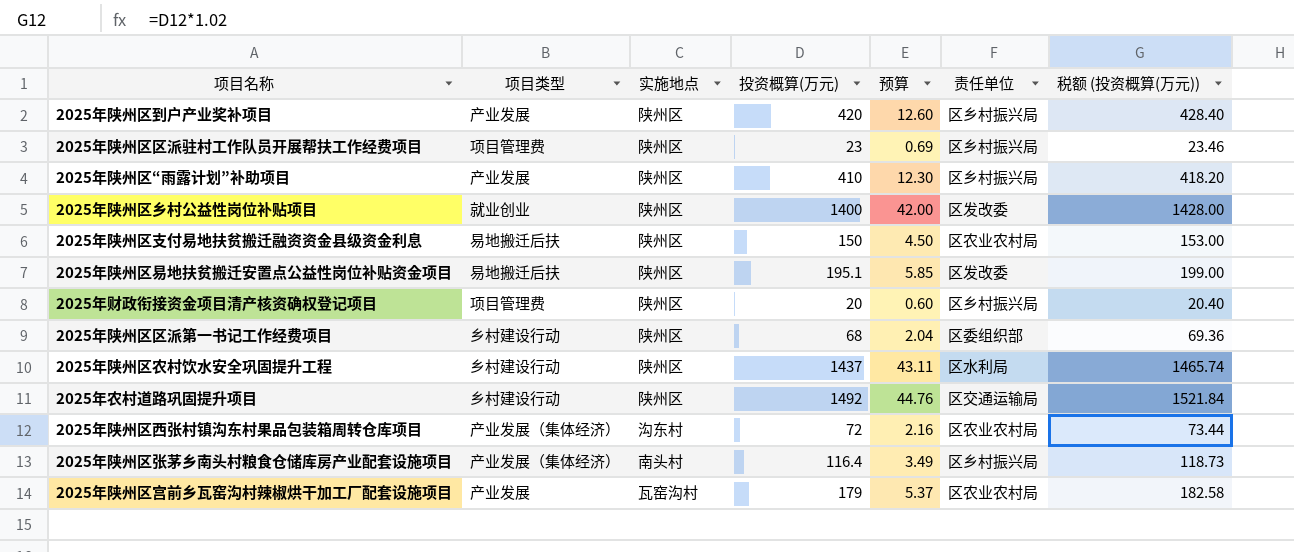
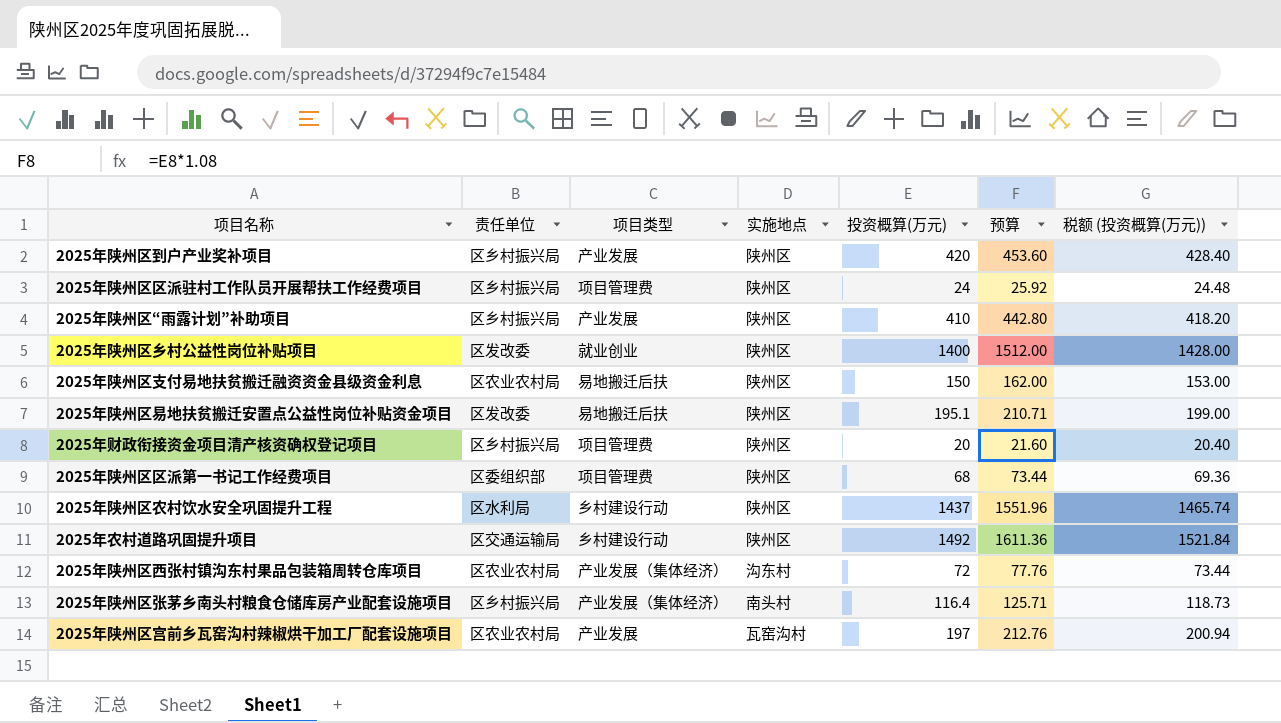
column 责任单位 | position: 6 -> 2
column 预算 | formula: [投资概算(万元)] * 0.03 -> [投资概算(万元)] * 1.08
2025年陕州区区派驻村工作队员开展帮扶工作经费项目 | 投资概算(万元): 23 -> 24
2025年陕州区区派驻村工作队员开展帮扶工作经费项目 | 税额 (投资概算(万元)): 23.46 -> 24.48
2025年陕州区区派第一书记工作经费项目 | 项目类型: 乡村建设行动 -> 项目管理费
2025年陕州区宫前乡瓦窑沟村辣椒烘干加工厂配套设施项目 | 投资概算(万元): 179 -> 197
2025年陕州区宫前乡瓦窑沟村辣椒烘干加工厂配套设施项目 | 税额 (投资概算(万元)): 182.58 -> 200.94

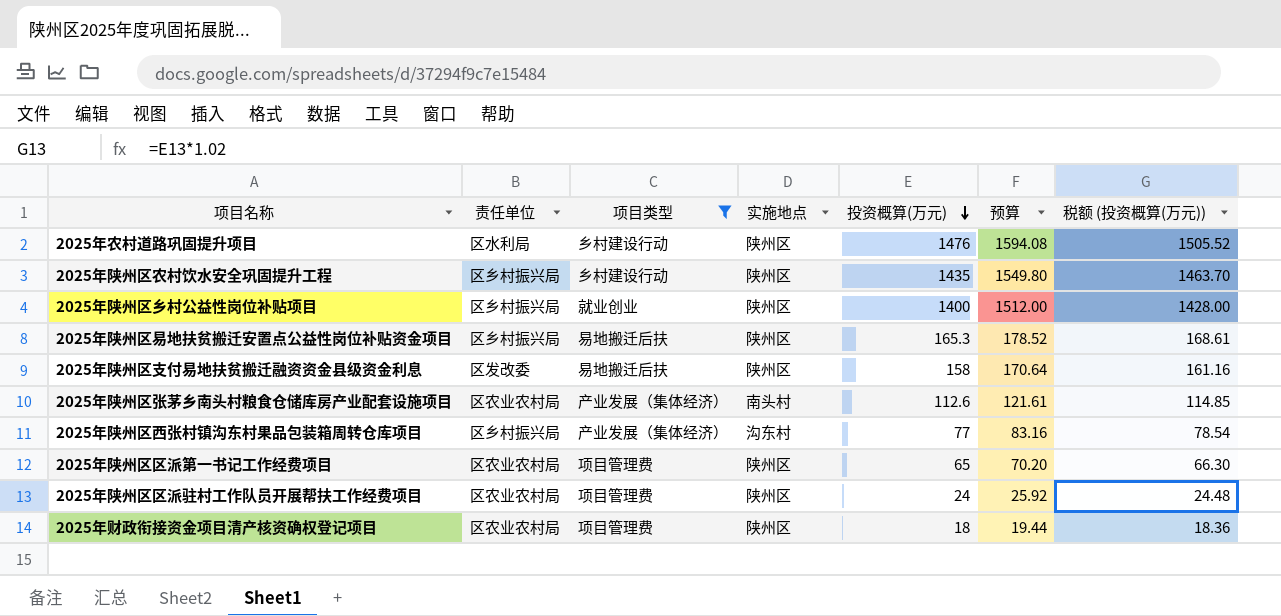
filter: none -> 项目类型 != 产业发展
row order: none -> 投资概算(万元) descending
2025年农村道路巩固提升项目 | 责任单位: 区交通运输局 -> 区水利局
2025年农村道路巩固提升项目 | 投资概算(万元): 1492 -> 1476
2025年农村道路巩固提升项目 | 预算: 1611.36 -> 1594.08
2025年农村道路巩固提升项目 | 税额 (投资概算(万元)): 1521.84 -> 1505.52
2025年陕州区农村饮水安全巩固提升工程 | 责任单位: 区水利局 -> 区乡村振兴局
2025年陕州区农村饮水安全巩固提升工程 | 投资概算(万元): 1437 -> 1435
2025年陕州区农村饮水安全巩固提升工程 | 预算: 1551.96 -> 1549.80
2025年陕州区农村饮水安全巩固提升工程 | 税额 (投资概算(万元)): 1465.74 -> 1463.70
2025年陕州区乡村公益性岗位补贴项目 | 责任单位: 区发改委 -> 区乡村振兴局
2025年陕州区易地扶贫搬迁安置点公益性岗位补贴资金项目 | 责任单位: 区发改委 -> 区乡村振兴局
2025年陕州区易地扶贫搬迁安置点公益性岗位补贴资金项目 | 投资概算(万元): 195.1 -> 165.3
2025年陕州区易地扶贫搬迁安置点公益性岗位补贴资金项目 | 预算: 210.71 -> 178.52
2025年陕州区易地扶贫搬迁安置点公益性岗位补贴资金项目 | 税额 (投资概算(万元)): 199.00 -> 168.61
2025年陕州区支付易地扶贫搬迁融资资金县级资金利息 | 责任单位: 区农业农村局 -> 区发改委
2025年陕州区支付易地扶贫搬迁融资资金县级资金利息 | 投资概算(万元): 150 -> 158
2025年陕州区支付易地扶贫搬迁融资资金县级资金利息 | 预算: 162.00 -> 170.64
2025年陕州区支付易地扶贫搬迁融资资金县级资金利息 | 税额 (投资概算(万元)): 153.00 -> 161.16
2025年陕州区张茅乡南头村粮食仓储库房产业配套设施项目 | 责任单位: 区乡村振兴局 -> 区农业农村局
2025年陕州区张茅乡南头村粮食仓储库房产业配套设施项目 | 投资概算(万元): 116.4 -> 112.6
2025年陕州区张茅乡南头村粮食仓储库房产业配套设施项目 | 预算: 125.71 -> 121.61
2025年陕州区张茅乡南头村粮食仓储库房产业配套设施项目 | 税额 (投资概算(万元)): 118.73 -> 114.85
2025年陕州区西张村镇沟东村果品包装箱周转仓库项目 | 责任单位: 区农业农村局 -> 区乡村振兴局
2025年陕州区西张村镇沟东村果品包装箱周转仓库项目 | 投资概算(万元): 72 -> 77
2025年陕州区西张村镇沟东村果品包装箱周转仓库项目 | 预算: 77.76 -> 83.16
2025年陕州区西张村镇沟东村果品包装箱周转仓库项目 | 税额 (投资概算(万元)): 73.44 -> 78.54
2025年陕州区区派第一书记工作经费项目 | 责任单位: 区委组织部 -> 区农业农村局
2025年陕州区区派第一书记工作经费项目 | 投资概算(万元): 68 -> 65
2025年陕州区区派第一书记工作经费项目 | 预算: 73.44 -> 70.20
2025年陕州区区派第一书记工作经费项目 | 税额 (投资概算(万元)): 69.36 -> 66.30
2025年陕州区区派驻村工作队员开展帮扶工作经费项目 | 责任单位: 区乡村振兴局 -> 区农业农村局
2025年财政衔接资金项目清产核资确权登记项目 | 责任单位: 区乡村振兴局 -> 区农业农村局
2025年财政衔接资金项目清产核资确权登记项目 | 投资概算(万元): 20 -> 18
2025年财政衔接资金项目清产核资确权登记项目 | 预算: 21.60 -> 19.44
2025年财政衔接资金项目清产核资确权登记项目 | 税额 (投资概算(万元)): 20.40 -> 18.36

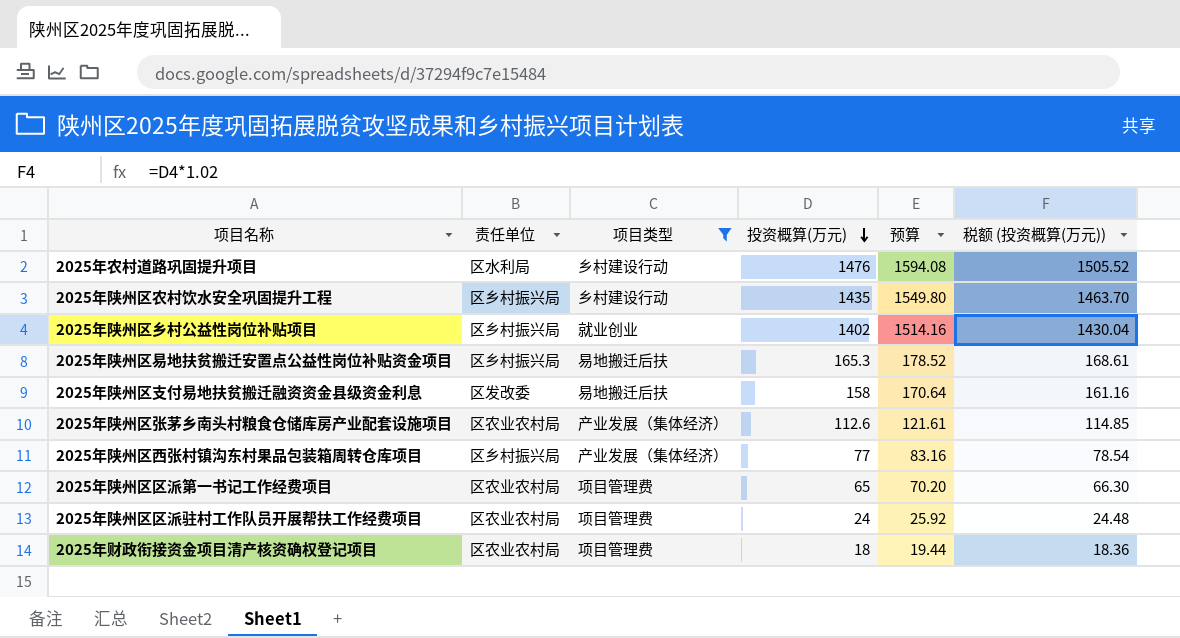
column 实施地点 | position: 4 -> none
2025年陕州区乡村公益性岗位补贴项目 | 投资概算(万元): 1400 -> 1402
2025年陕州区乡村公益性岗位补贴项目 | 预算: 1512.00 -> 1514.16
2025年陕州区乡村公益性岗位补贴项目 | 税额 (投资概算(万元)): 1428.00 -> 1430.04

